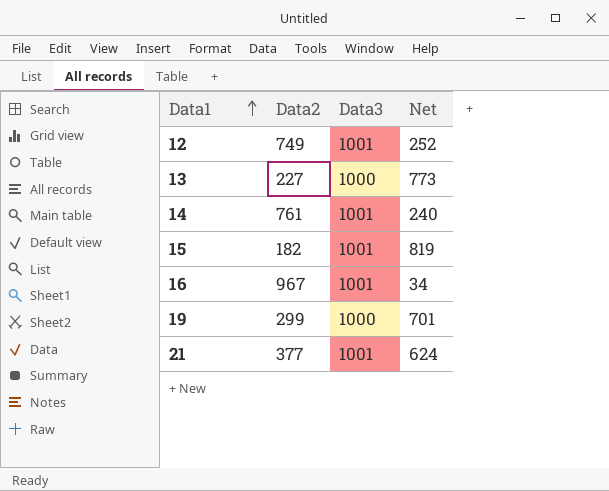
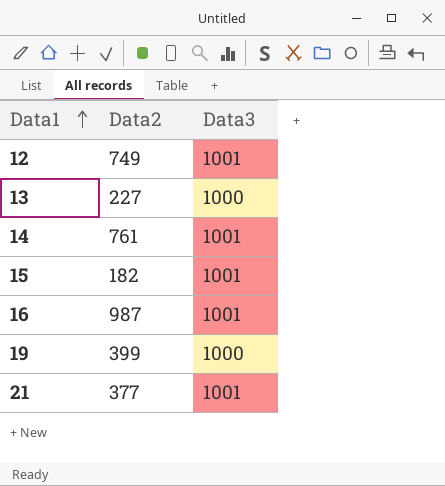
column Net | formula: [Data3] - [Data2] -> none
16 | Data2: 967 -> 987
19 | Data2: 299 -> 399

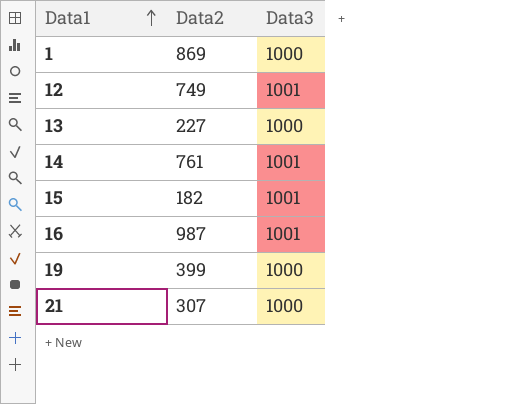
row 1: none -> 869 | 1000
21 | Data2: 377 -> 307
21 | Data3: 1001 -> 1000

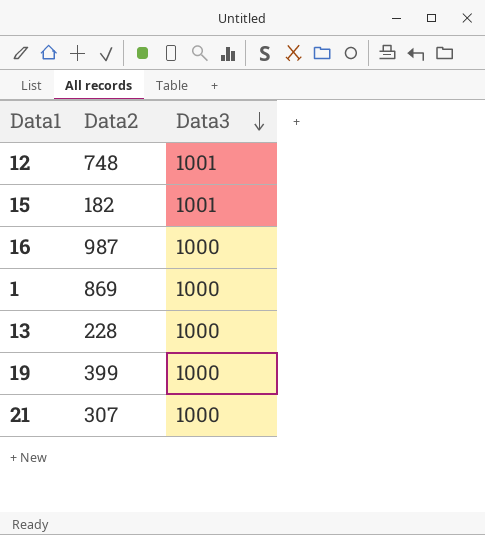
row order: Data1 ascending -> Data3 descending
row 14: 761 | 1001 -> none
12 | Data2: 749 -> 748
16 | Data3: 1001 -> 1000
13 | Data2: 227 -> 228

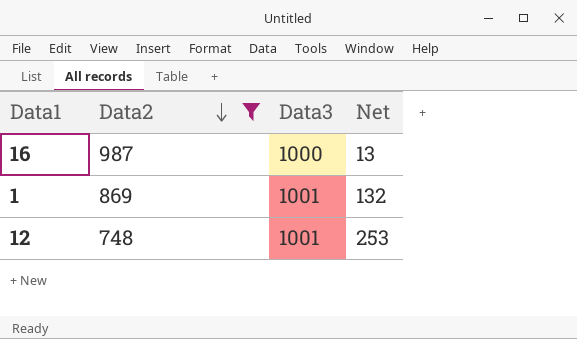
filter: none -> Data2 >= 748
row order: Data3 descending -> Data2 descending
column Net | formula: none -> [Data3] - [Data2]
1 | Data3: 1000 -> 1001

